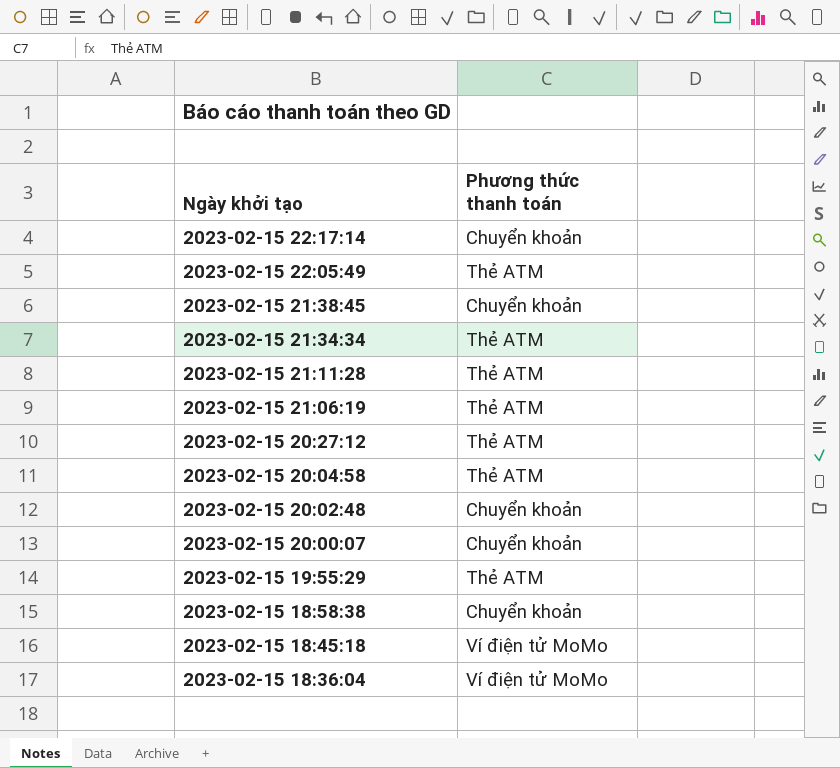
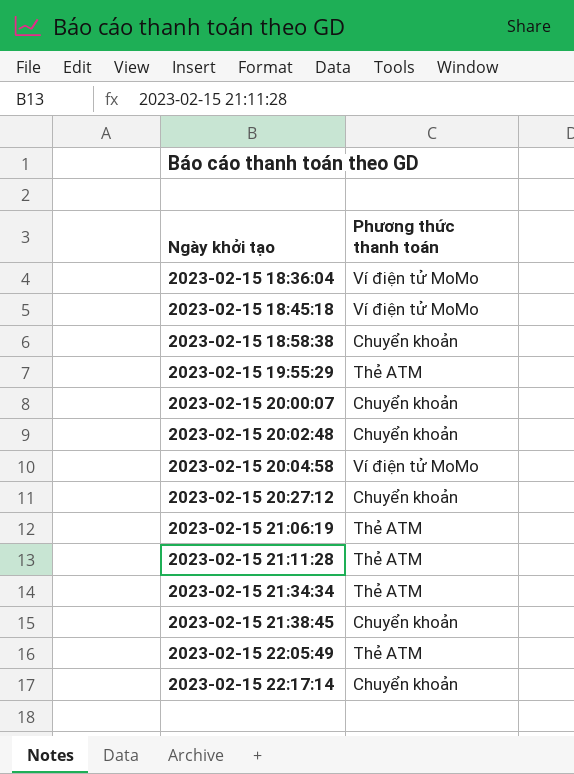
row order: Ngày khởi tạo descending -> Ngày khởi tạo ascending
2023-02-15 20:04:58 | Phương thức thanh toán: Thẻ ATM -> Ví điện tử MoMo
2023-02-15 20:27:12 | Phương thức thanh toán: Thẻ ATM -> Chuyển khoản

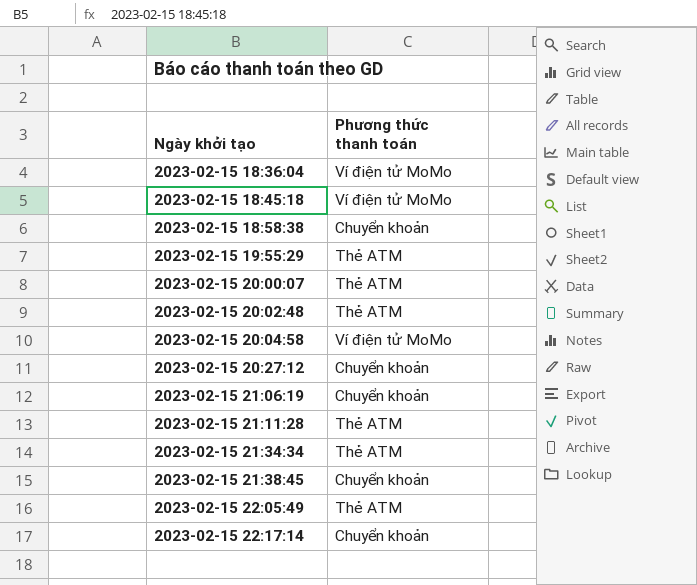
2023-02-15 20:00:07 | Phương thức thanh toán: Chuyển khoản -> Thẻ ATM
2023-02-15 20:02:48 | Phương thức thanh toán: Chuyển khoản -> Thẻ ATM
2023-02-15 21:06:19 | Phương thức thanh toán: Thẻ ATM -> Chuyển khoản

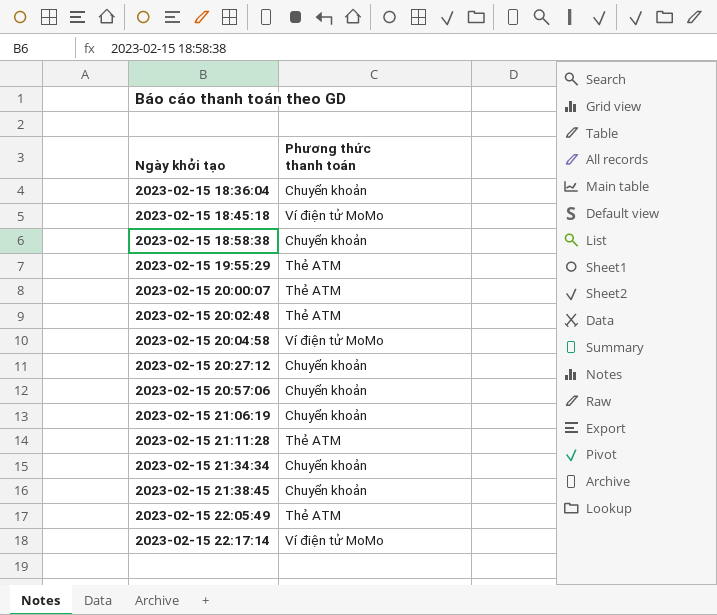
2023-02-15 18:36:04 | Phương thức thanh toán: Ví điện tử MoMo -> Chuyển khoản
row 2023-02-15 20:57:06: none -> Chuyển khoản
2023-02-15 21:34:34 | Phương thức thanh toán: Thẻ ATM -> Chuyển khoản
2023-02-15 22:17:14 | Phương thức thanh toán: Chuyển khoản -> Ví điện tử MoMo

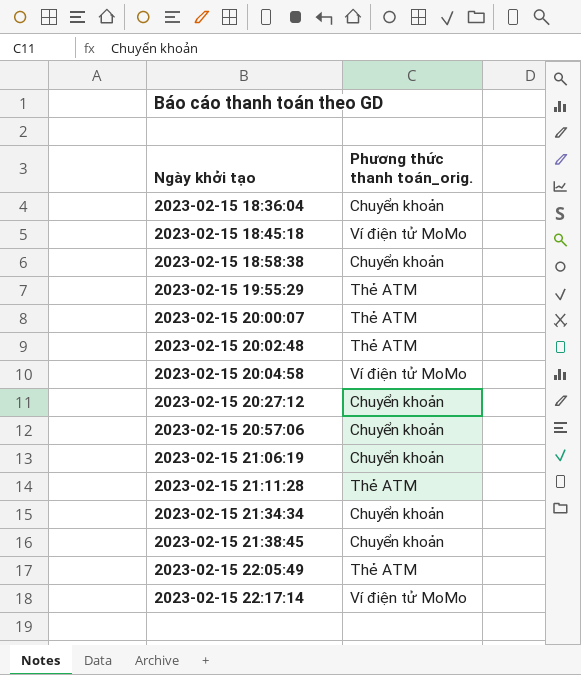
column name: Phương thức thanh toán -> Phương thức thanh toán_orig.

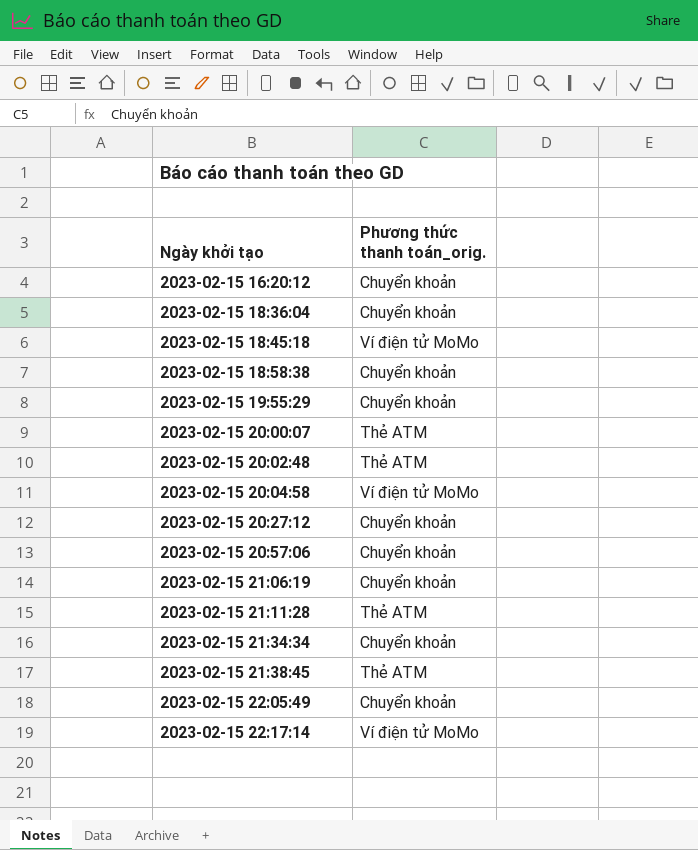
row 2023-02-15 16:20:12: none -> Chuyển khoản
2023-02-15 19:55:29 | Phương thức thanh toán_orig.: Thẻ ATM -> Chuyển khoản
2023-02-15 21:38:45 | Phương thức thanh toán_orig.: Chuyển khoản -> Thẻ ATM
2023-02-15 22:05:49 | Phương thức thanh toán_orig.: Thẻ ATM -> Chuyển khoản

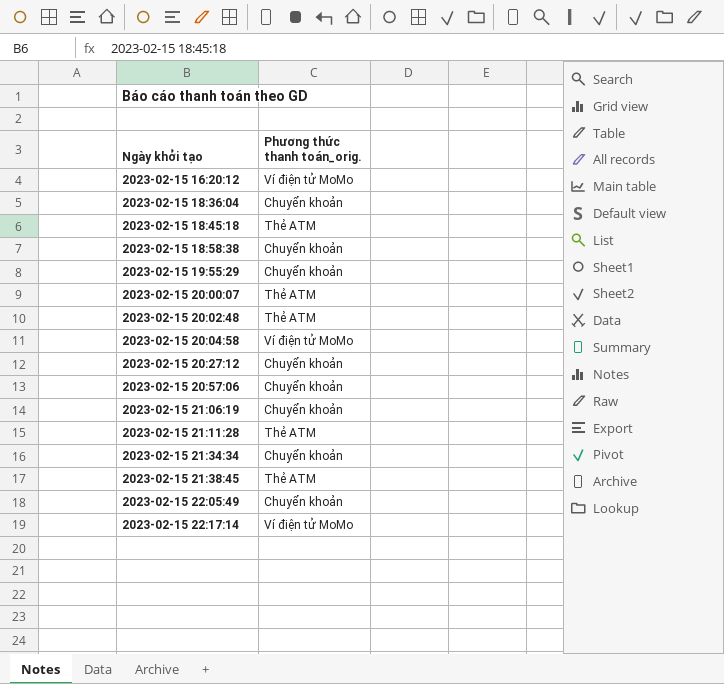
2023-02-15 16:20:12 | Phương thức thanh toán_orig.: Chuyển khoản -> Ví điện tử MoMo
2023-02-15 18:45:18 | Phương thức thanh toán_orig.: Ví điện tử MoMo -> Thẻ ATM

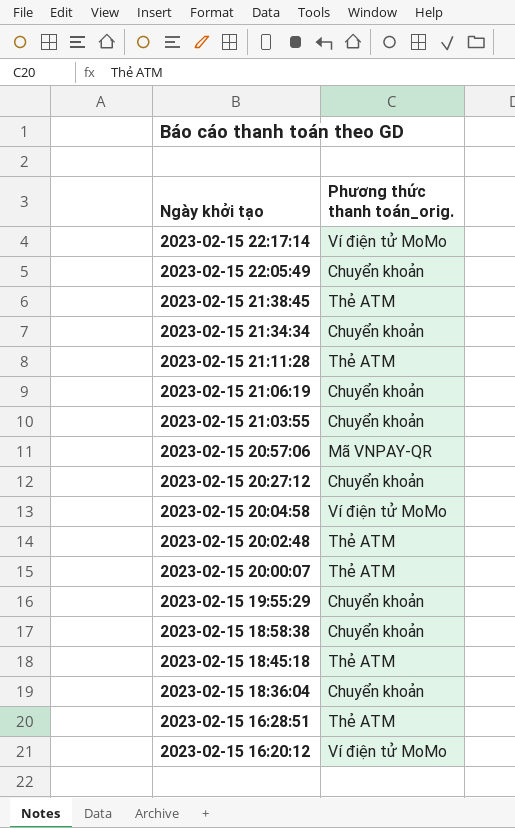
row order: Ngày khởi tạo ascending -> Ngày khởi tạo descending
row 2023-02-15 21:03:55: none -> Chuyển khoản
2023-02-15 20:57:06 | Phương thức thanh toán_orig.: Chuyển khoản -> Mã VNPAY-QR
row 2023-02-15 16:28:51: none -> Thẻ ATM

